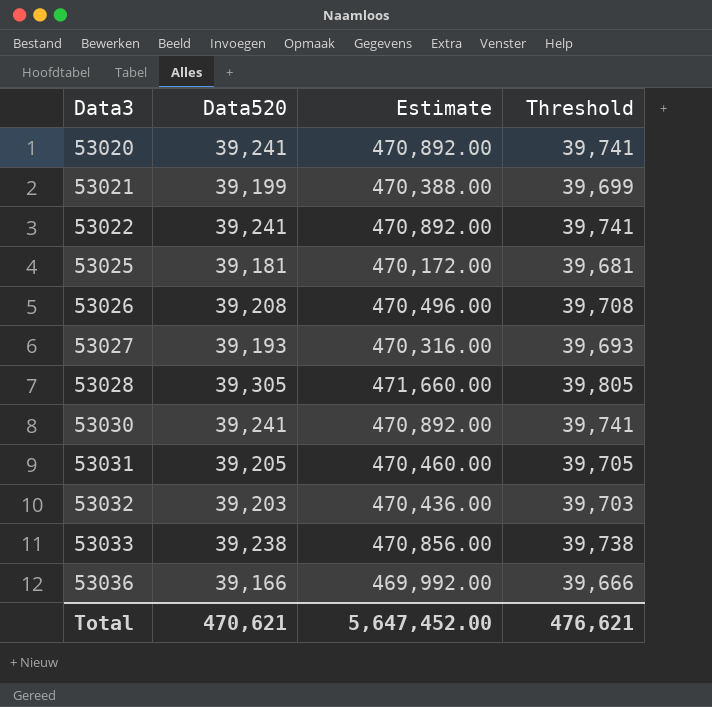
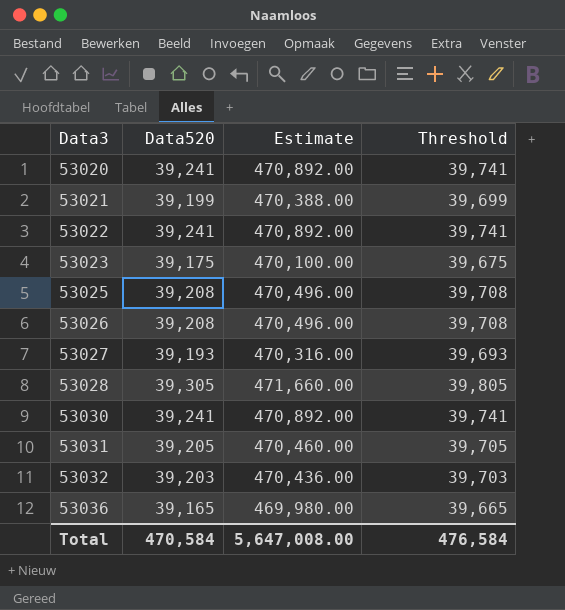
row 53033: 39,238 | 470,856.00 | 39,738 -> none
row 53023: none -> 39,175 | 470,100.00 | 39,675
53025 | Data520: 39,181 -> 39,208
53025 | Estimate: 470,172.00 -> 470,496.00
53025 | Threshold: 39,681 -> 39,708
53036 | Data520: 39,166 -> 39,165
53036 | Estimate: 469,992.00 -> 469,980.00
53036 | Threshold: 39,666 -> 39,665
Total | Data520: 470,621 -> 470,584
Total | Estimate: 5,647,452.00 -> 5,647,008.00
Total | Threshold: 476,621 -> 476,584

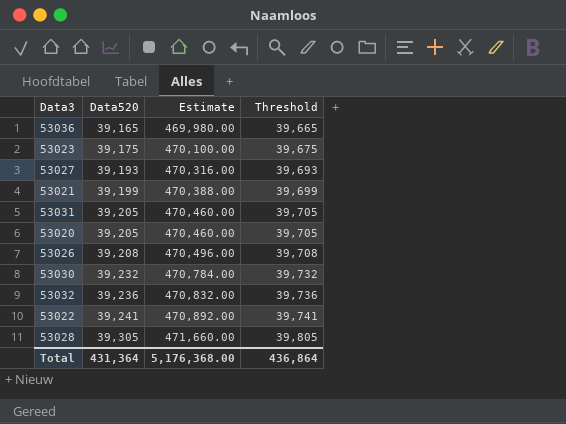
row order: Data3 ascending -> Data520 ascending
row 53025: 39,208 | 470,496.00 | 39,708 -> none
53020 | Data520: 39,241 -> 39,205
53020 | Estimate: 470,892.00 -> 470,460.00
53020 | Threshold: 39,741 -> 39,705
53030 | Data520: 39,241 -> 39,232
53030 | Estimate: 470,892.00 -> 470,784.00
53030 | Threshold: 39,741 -> 39,732
53032 | Data520: 39,203 -> 39,236
53032 | Estimate: 470,436.00 -> 470,832.00
53032 | Threshold: 39,703 -> 39,736
Total | Data520: 470,584 -> 431,364
Total | Estimate: 5,647,008.00 -> 5,176,368.00
Total | Threshold: 476,584 -> 436,864

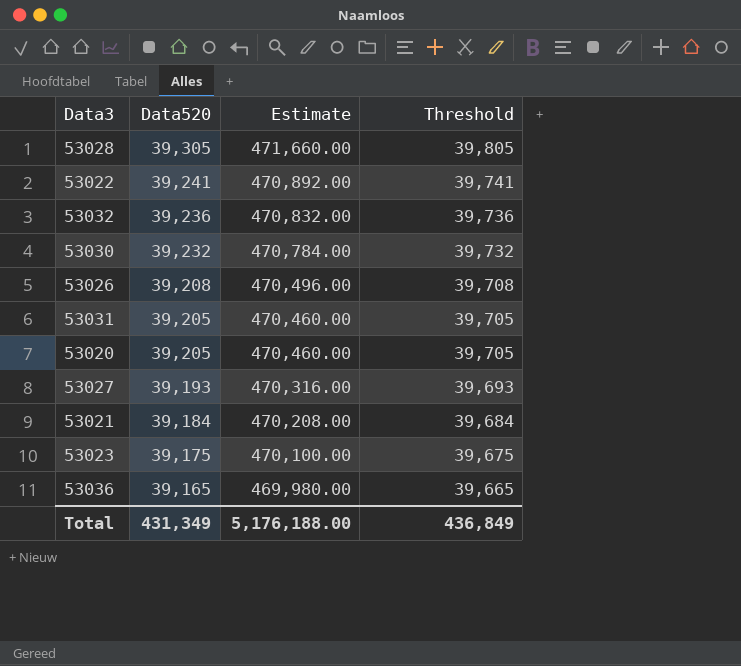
row order: Data520 ascending -> Data520 descending
53021 | Data520: 39,199 -> 39,184
53021 | Estimate: 470,388.00 -> 470,208.00
53021 | Threshold: 39,699 -> 39,684
Total | Data520: 431,364 -> 431,349
Total | Estimate: 5,176,368.00 -> 5,176,188.00
Total | Threshold: 436,864 -> 436,849

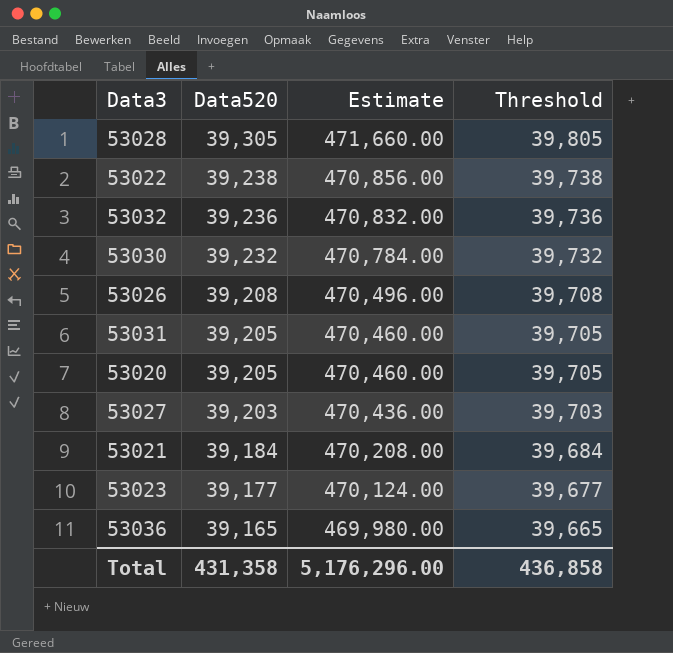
53022 | Data520: 39,241 -> 39,238
53022 | Estimate: 470,892.00 -> 470,856.00
53022 | Threshold: 39,741 -> 39,738
53027 | Data520: 39,193 -> 39,203
53027 | Estimate: 470,316.00 -> 470,436.00
53027 | Threshold: 39,693 -> 39,703
53023 | Data520: 39,175 -> 39,177
53023 | Estimate: 470,100.00 -> 470,124.00
53023 | Threshold: 39,675 -> 39,677
Total | Data520: 431,349 -> 431,358
Total | Estimate: 5,176,188.00 -> 5,176,296.00
Total | Threshold: 436,849 -> 436,858

